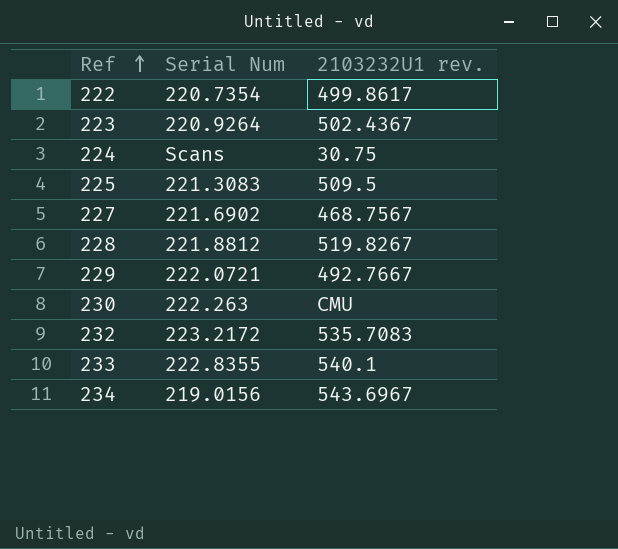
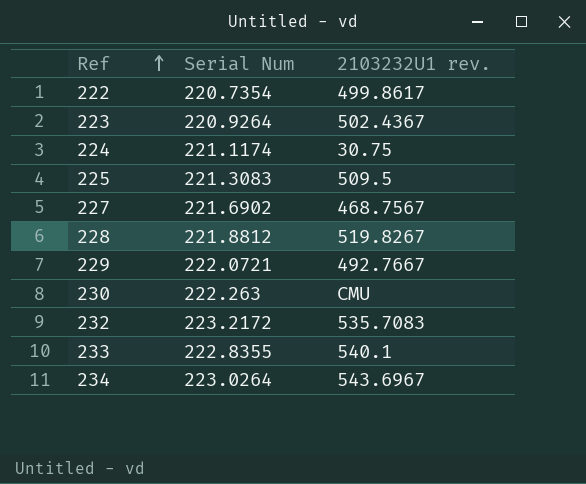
224 | Serial Num: Scans -> 221.1174
234 | Serial Num: 219.0156 -> 223.0264

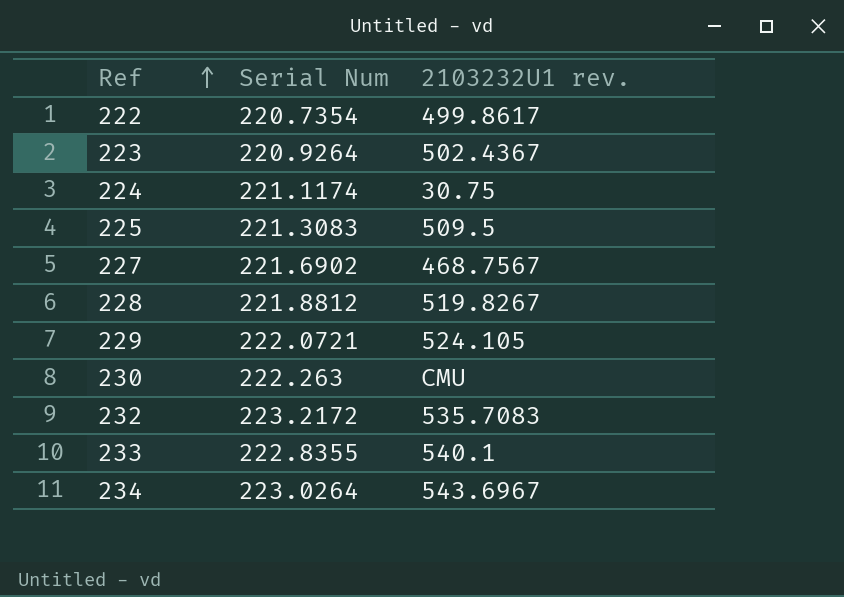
229 | 2103232U1 rev.: 492.7667 -> 524.105

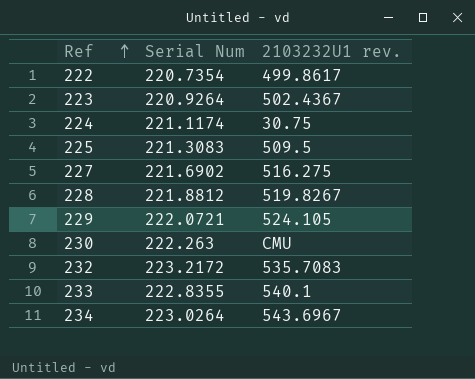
227 | 2103232U1 rev.: 468.7567 -> 516.275

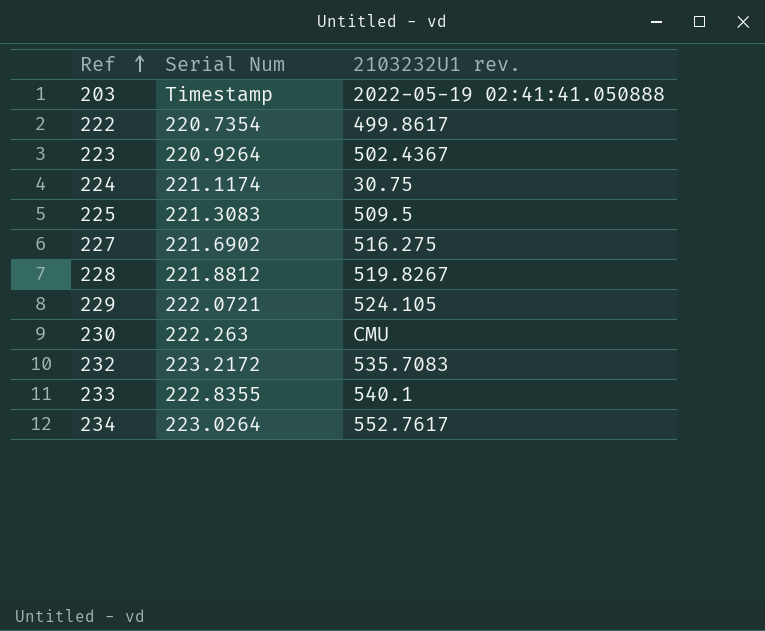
row 203: none -> Timestamp | 2022-05-19 02:41:41.050888
234 | 2103232U1 rev.: 543.6967 -> 552.7617

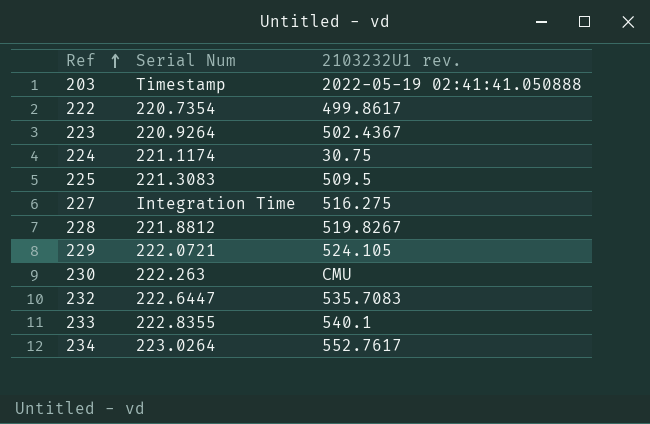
227 | Serial Num: 221.6902 -> Integration Time
232 | Serial Num: 223.2172 -> 222.6447

